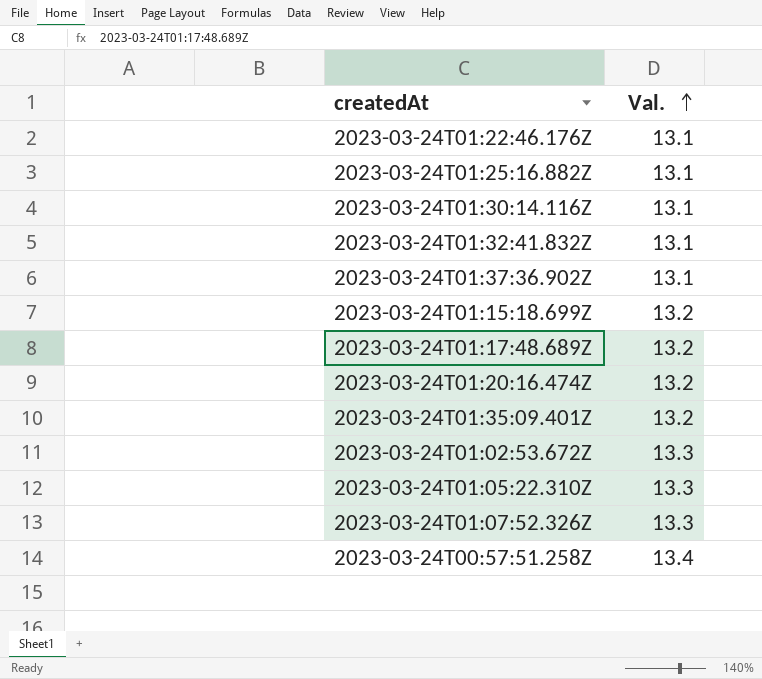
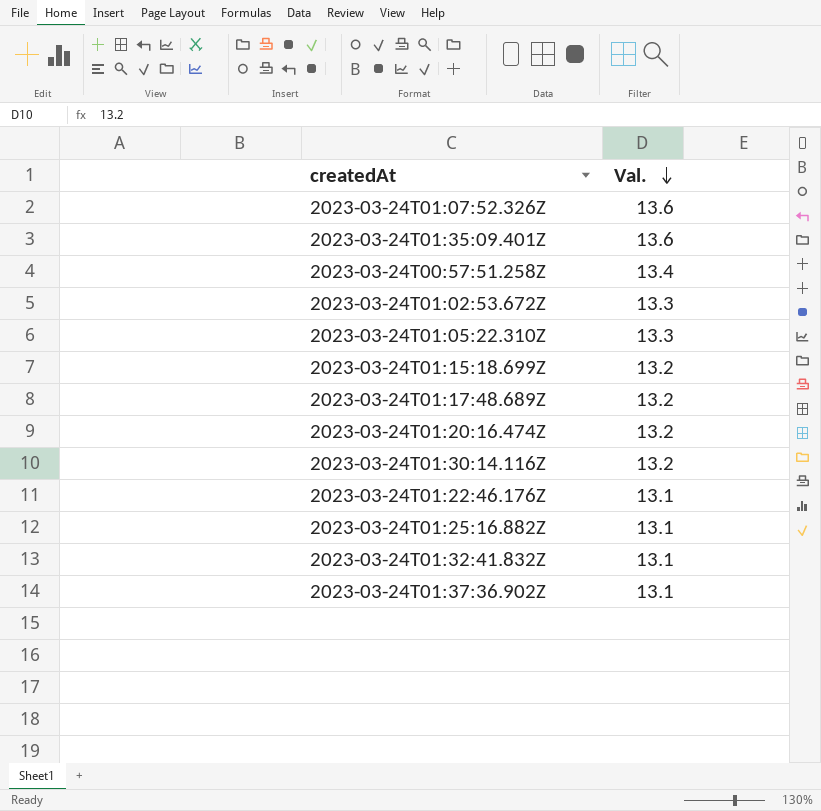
row order: Val. ascending -> Val. descending
2023-03-24T01:07:52.326Z | Val.: 13.3 -> 13.6
2023-03-24T01:35:09.401Z | Val.: 13.2 -> 13.6
2023-03-24T01:30:14.116Z | Val.: 13.1 -> 13.2

